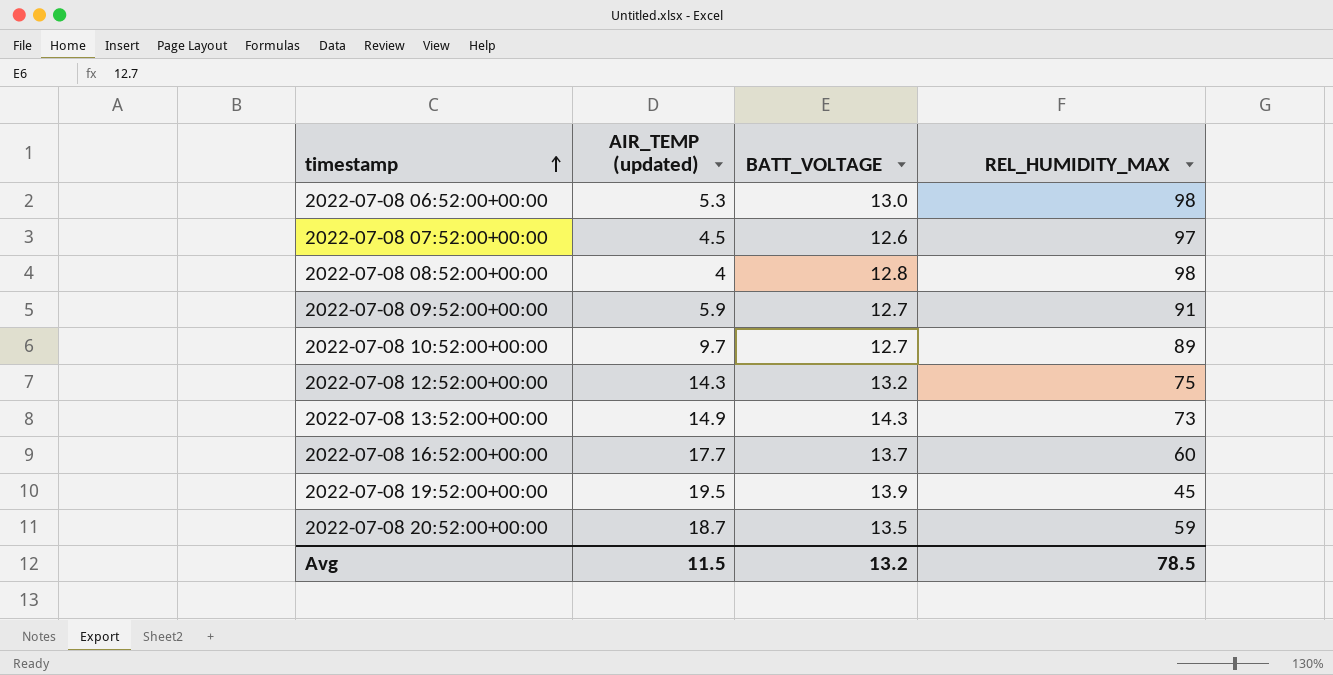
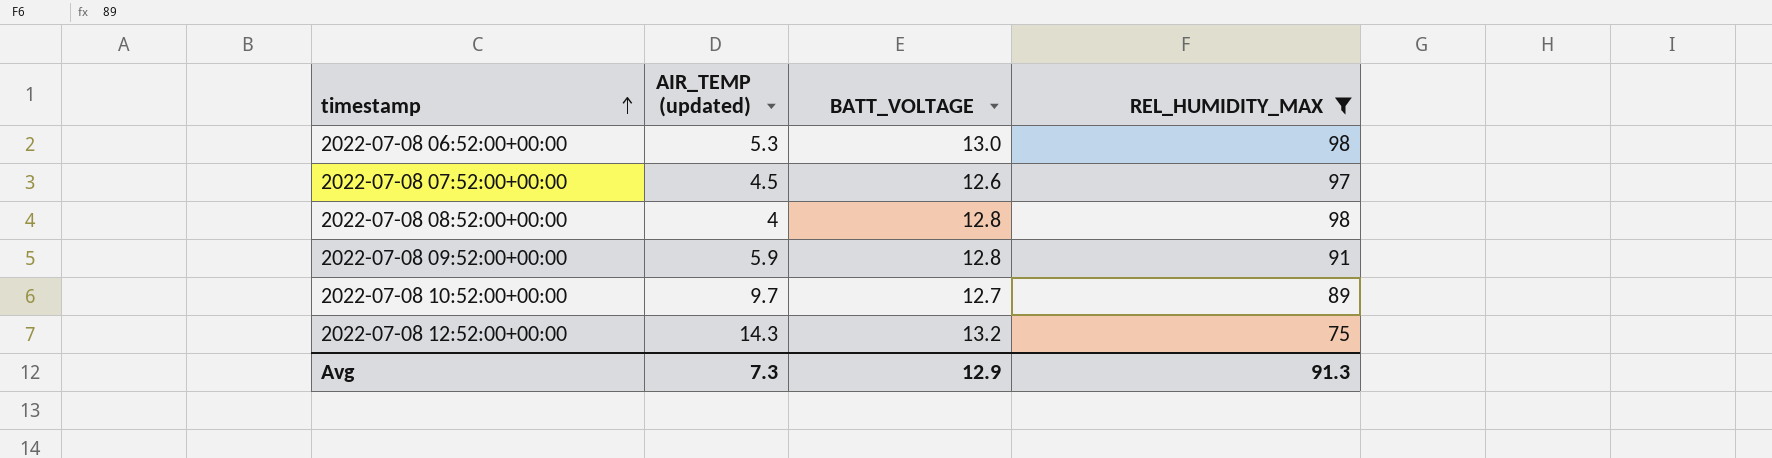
filter: none -> REL_HUMIDITY_MAX >= 75
2022-07-08 09:52:00+00:00 | BATT_VOLTAGE: 12.7 -> 12.8
Avg | AIR_TEMP (updated): 11.5 -> 7.3
Avg | BATT_VOLTAGE: 13.2 -> 12.9
Avg | REL_HUMIDITY_MAX: 78.5 -> 91.3

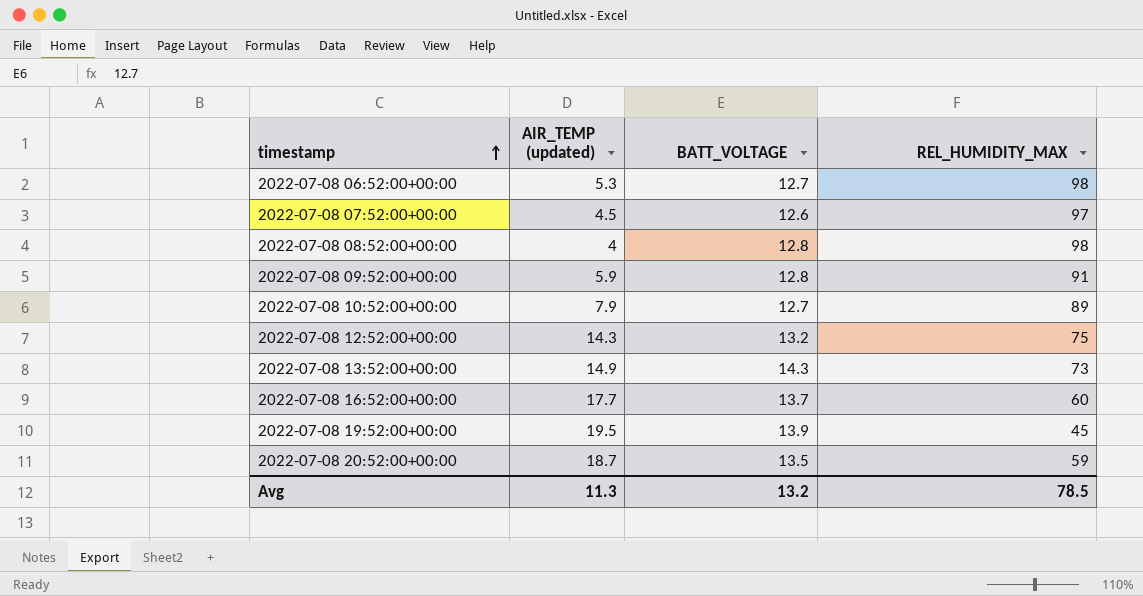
filter: REL_HUMIDITY_MAX >= 75 -> none
2022-07-08 06:52:00+00:00 | BATT_VOLTAGE: 13.0 -> 12.7
2022-07-08 10:52:00+00:00 | AIR_TEMP (updated): 9.7 -> 7.9
Avg | AIR_TEMP (updated): 7.3 -> 11.3
Avg | BATT_VOLTAGE: 12.9 -> 13.2
Avg | REL_HUMIDITY_MAX: 91.3 -> 78.5

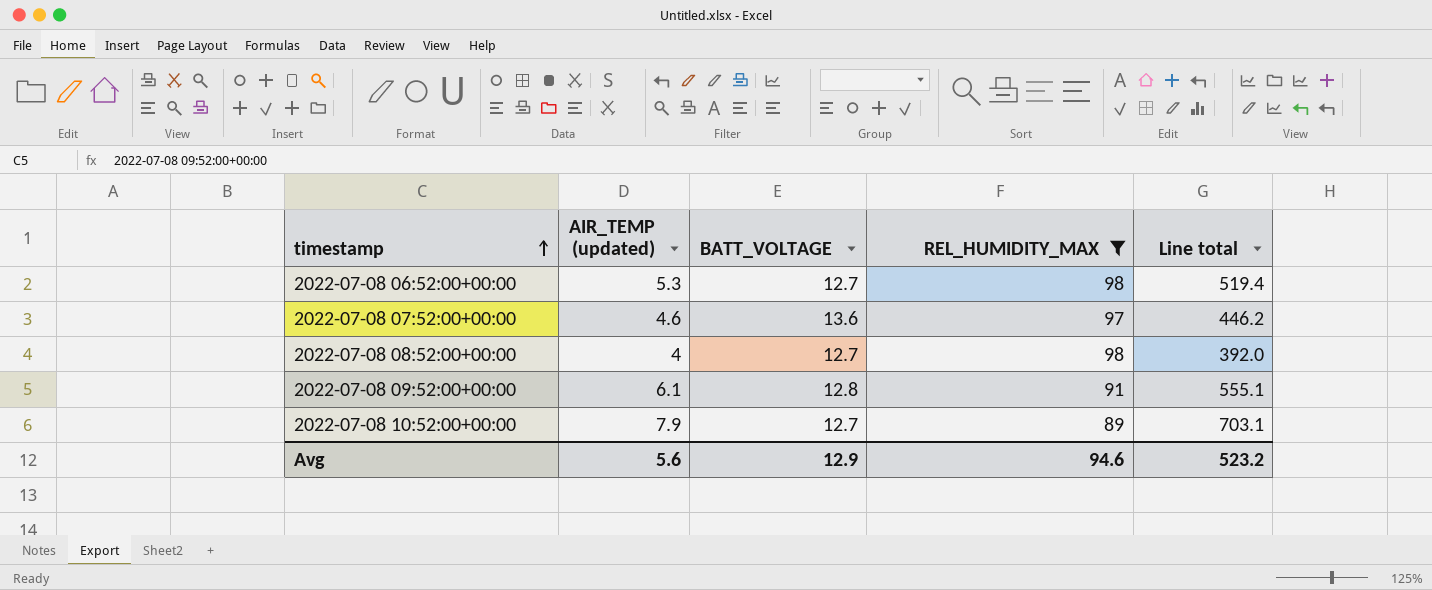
filter: none -> REL_HUMIDITY_MAX >= 89
column Line total | formula: none -> [AIR_TEMP (updated)] * [REL_HUMIDITY_MAX]
2022-07-08 07:52:00+00:00 | AIR_TEMP (updated): 4.5 -> 4.6
2022-07-08 07:52:00+00:00 | BATT_VOLTAGE: 12.6 -> 13.6
2022-07-08 08:52:00+00:00 | BATT_VOLTAGE: 12.8 -> 12.7
2022-07-08 09:52:00+00:00 | AIR_TEMP (updated): 5.9 -> 6.1
Avg | AIR_TEMP (updated): 11.3 -> 5.6
Avg | BATT_VOLTAGE: 13.2 -> 12.9
Avg | REL_HUMIDITY_MAX: 78.5 -> 94.6

